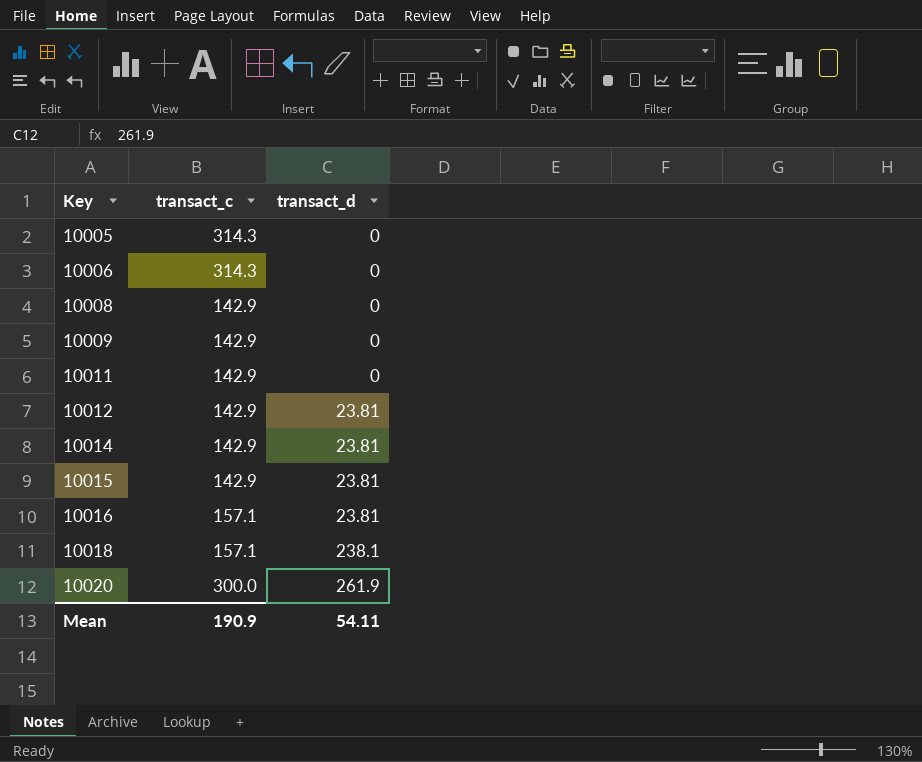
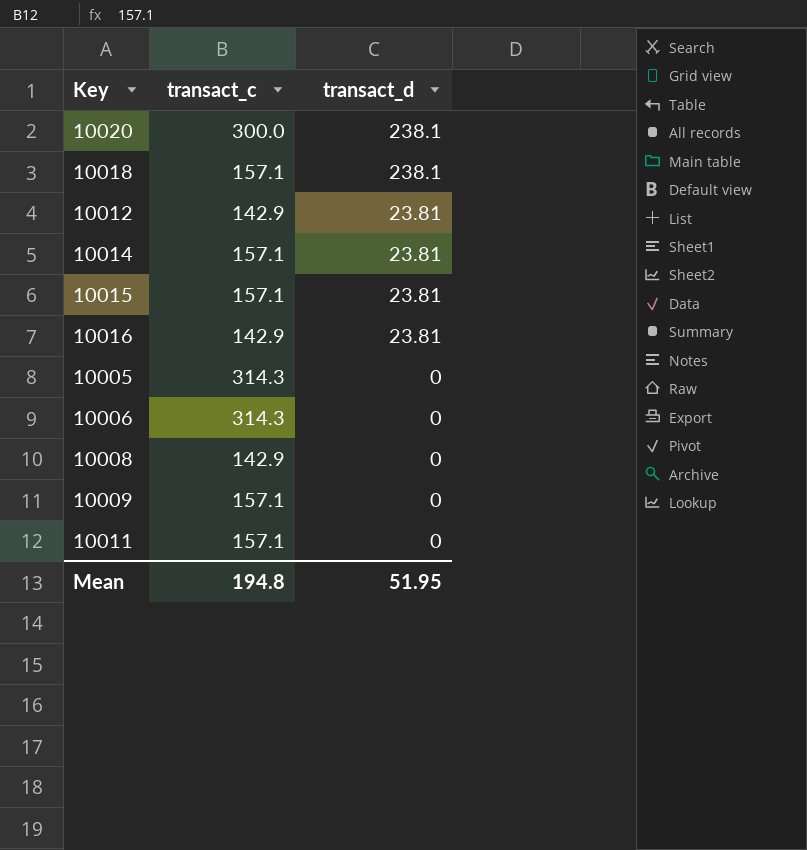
row order: Key ascending -> transact_d descending
10020 | transact_d: 261.9 -> 238.1
10014 | transact_c: 142.9 -> 157.1
10015 | transact_c: 142.9 -> 157.1
10016 | transact_c: 157.1 -> 142.9
10009 | transact_c: 142.9 -> 157.1
10011 | transact_c: 142.9 -> 157.1
Mean | transact_c: 190.9 -> 194.8
Mean | transact_d: 54.11 -> 51.95

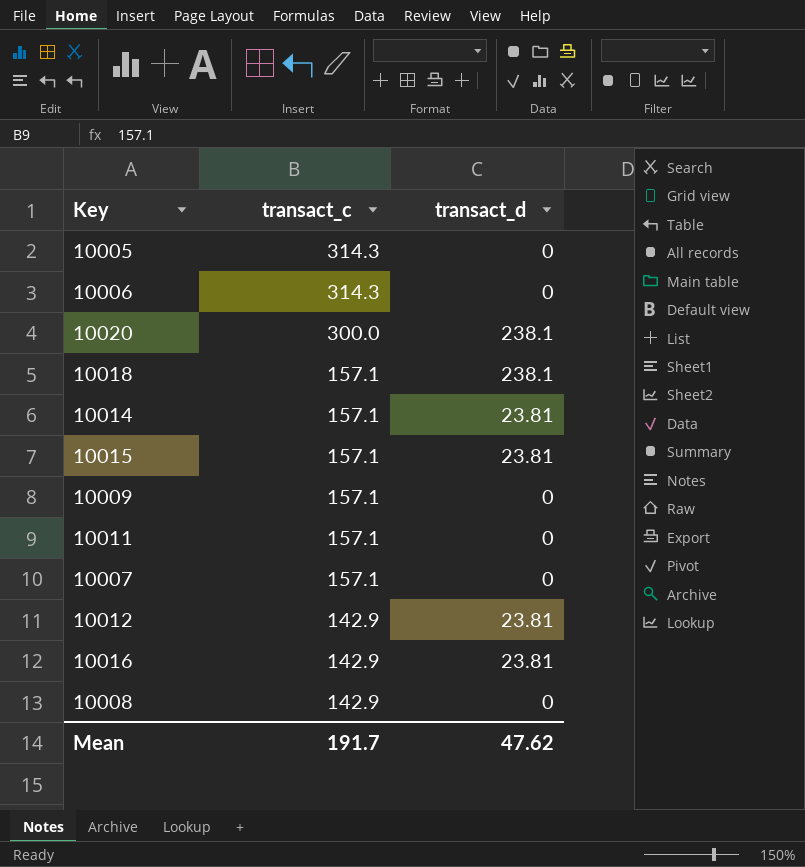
row order: transact_d descending -> transact_c descending
row 10007: none -> 157.1 | 0
Mean | transact_c: 194.8 -> 191.7
Mean | transact_d: 51.95 -> 47.62

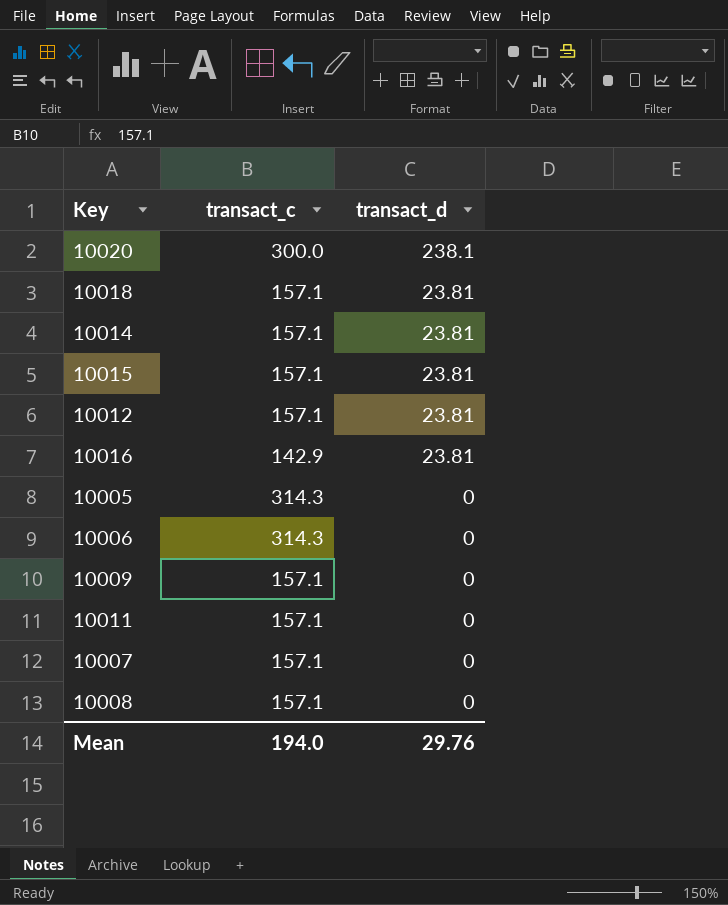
row order: transact_c descending -> transact_d descending
10018 | transact_d: 238.1 -> 23.81
10012 | transact_c: 142.9 -> 157.1
10008 | transact_c: 142.9 -> 157.1
Mean | transact_c: 191.7 -> 194.0
Mean | transact_d: 47.62 -> 29.76

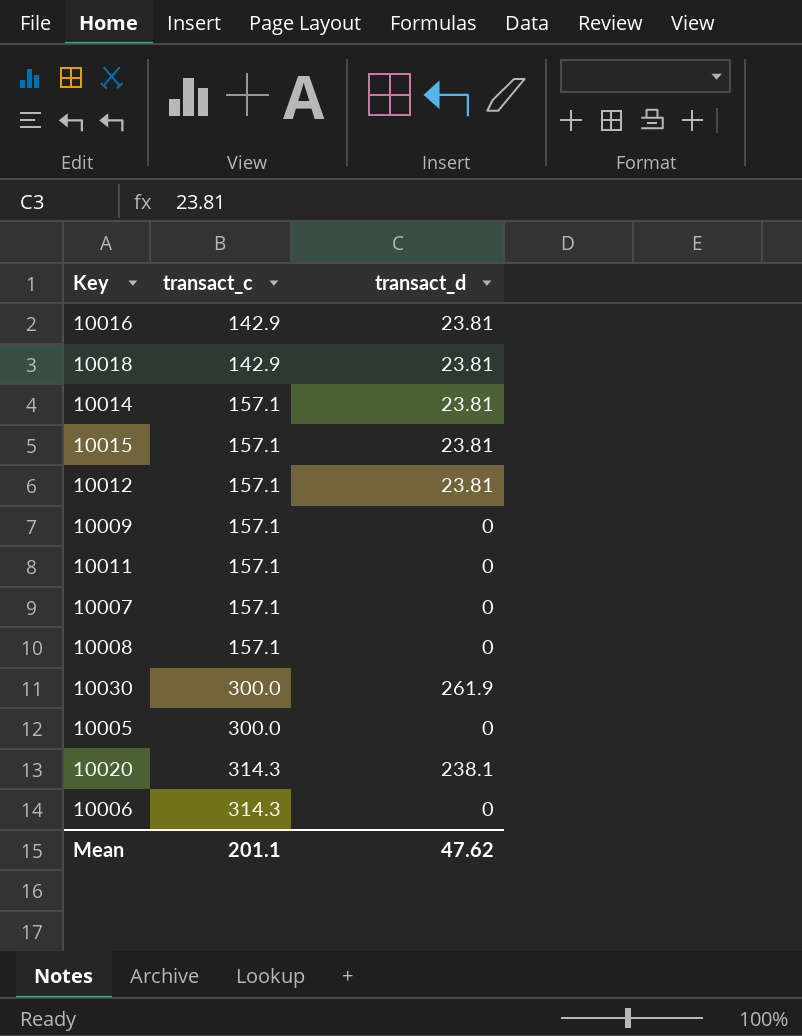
row order: transact_d descending -> transact_c ascending
10018 | transact_c: 157.1 -> 142.9
row 10030: none -> 300.0 | 261.9
10005 | transact_c: 314.3 -> 300.0
10020 | transact_c: 300.0 -> 314.3
Mean | transact_c: 194.0 -> 201.1
Mean | transact_d: 29.76 -> 47.62

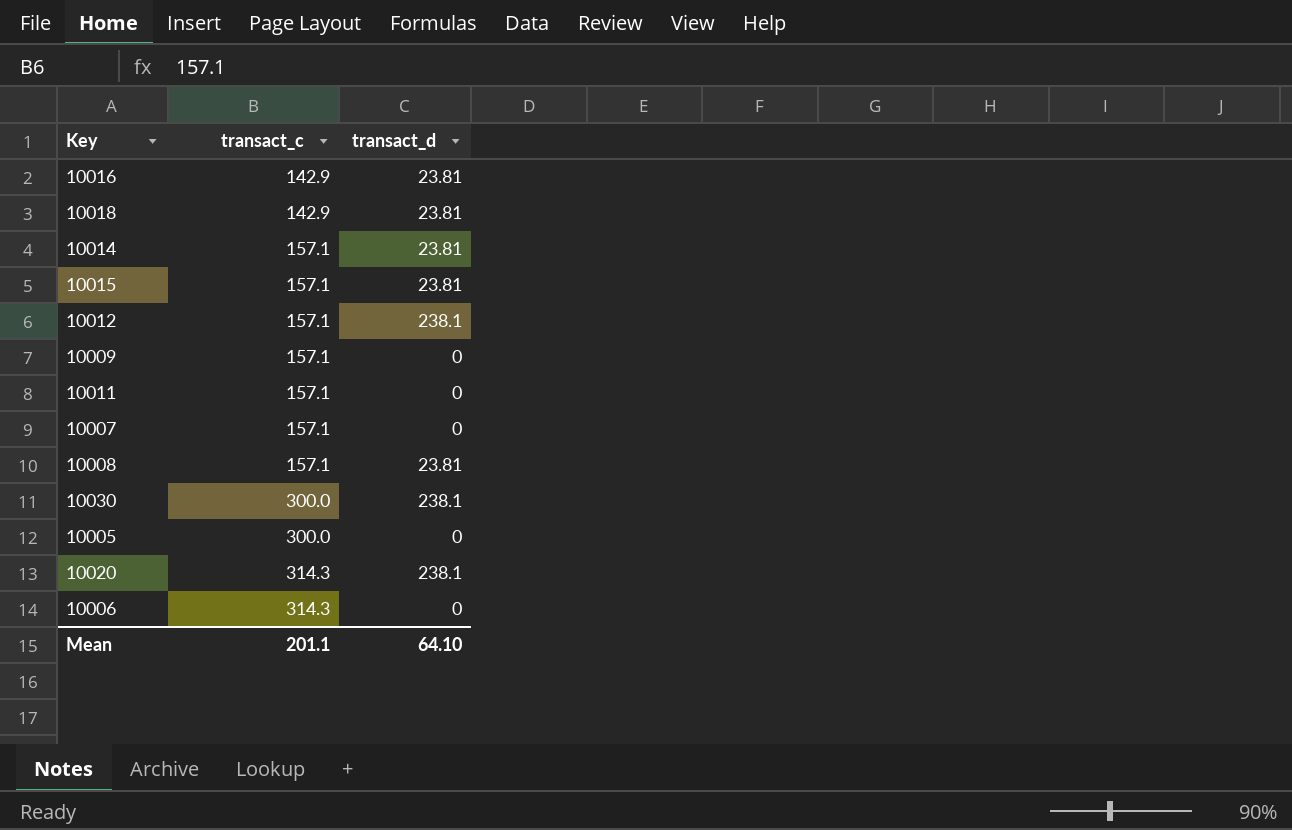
10012 | transact_d: 23.81 -> 238.1
10008 | transact_d: 0 -> 23.81
10030 | transact_d: 261.9 -> 238.1
Mean | transact_d: 47.62 -> 64.10

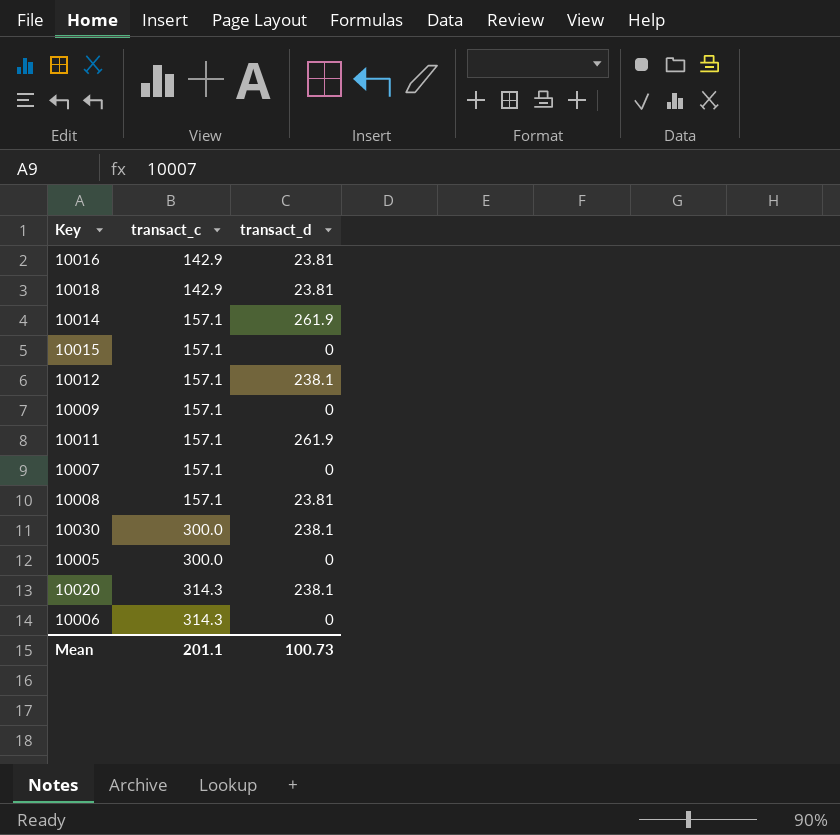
10014 | transact_d: 23.81 -> 261.9
10015 | transact_d: 23.81 -> 0
10011 | transact_d: 0 -> 261.9
Mean | transact_d: 64.10 -> 100.73

